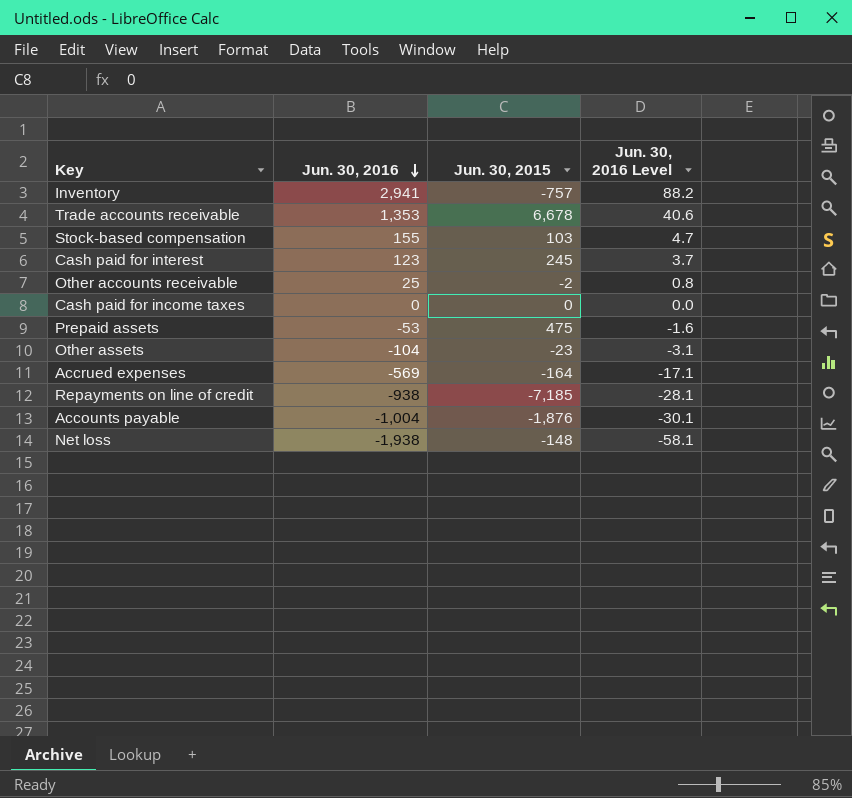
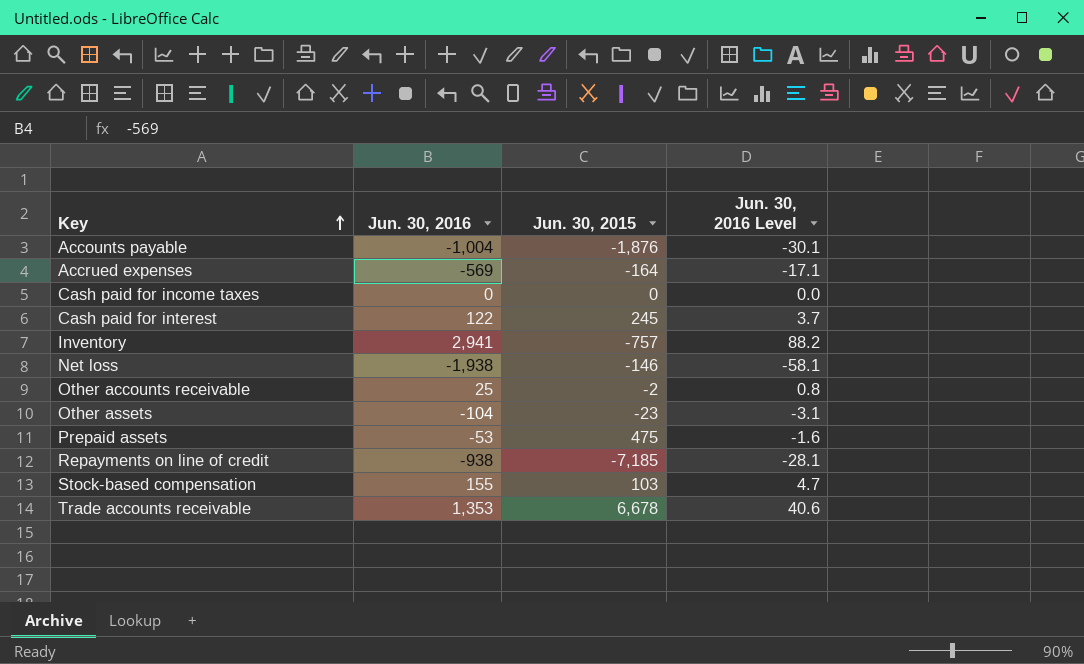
row order: Jun. 30, 2016 descending -> Key ascending
Cash paid for interest | Jun. 30, 2016: 123 -> 122
Net loss | Jun. 30, 2015: -148 -> -146

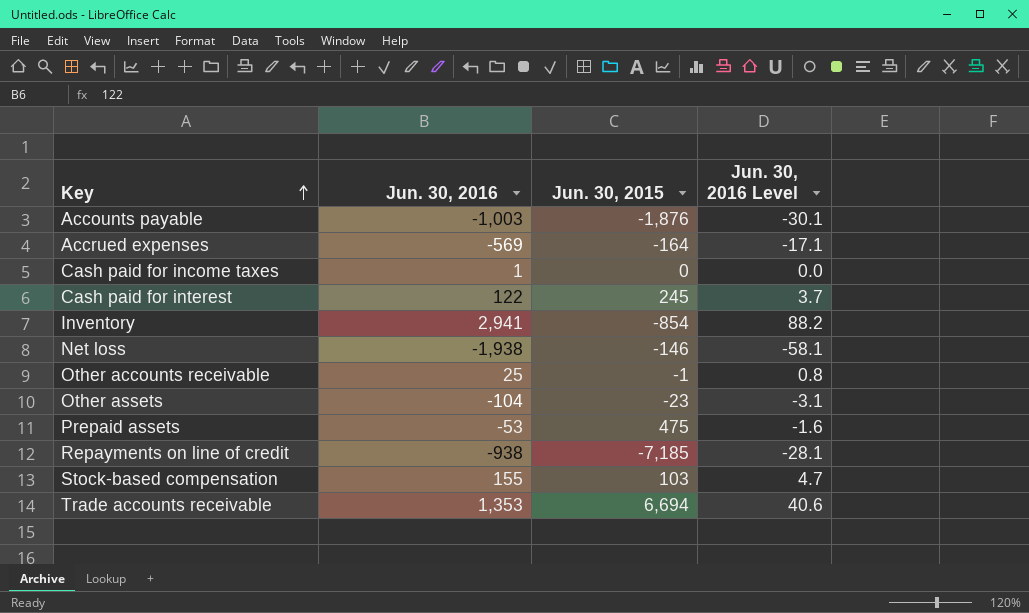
Accounts payable | Jun. 30, 2016: -1,004 -> -1,003
Cash paid for income taxes | Jun. 30, 2016: 0 -> 1
Inventory | Jun. 30, 2015: -757 -> -854
Other accounts receivable | Jun. 30, 2015: -2 -> -1
Trade accounts receivable | Jun. 30, 2015: 6,678 -> 6,694

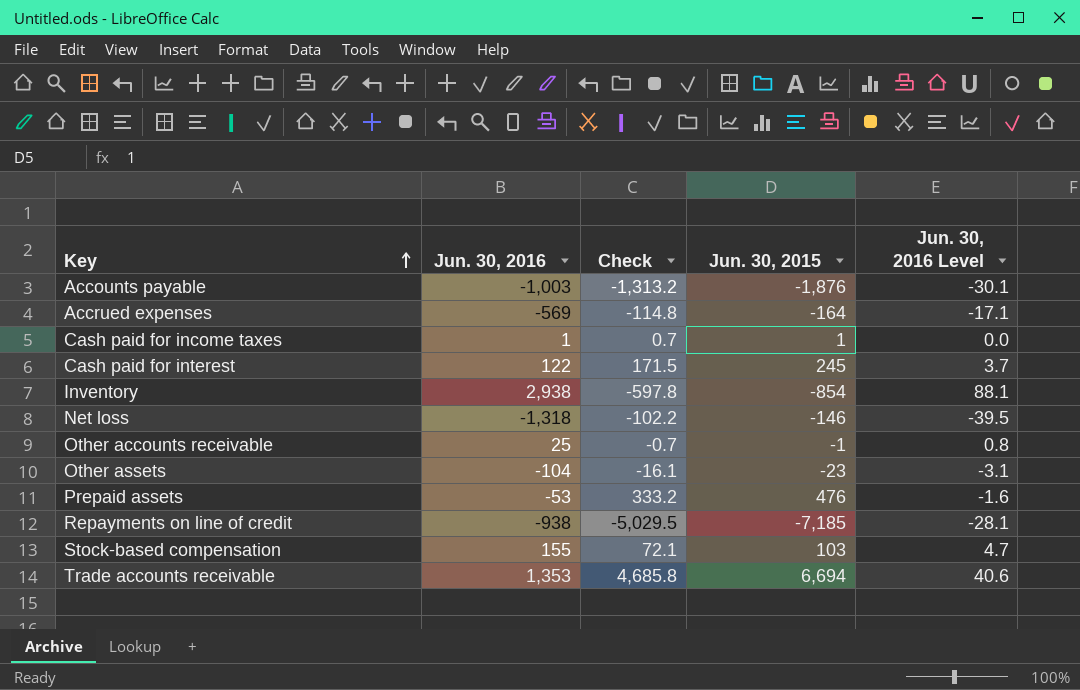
column Check | formula: none -> [Jun. 30, 2015] * 0.7
Cash paid for income taxes | Jun. 30, 2015: 0 -> 1
Inventory | Jun. 30, 2016: 2,941 -> 2,938
Inventory | Jun. 30, 2016 Level: 88.2 -> 88.1
Net loss | Jun. 30, 2016: -1,938 -> -1,318
Net loss | Jun. 30, 2016 Level: -58.1 -> -39.5
Prepaid assets | Jun. 30, 2015: 475 -> 476

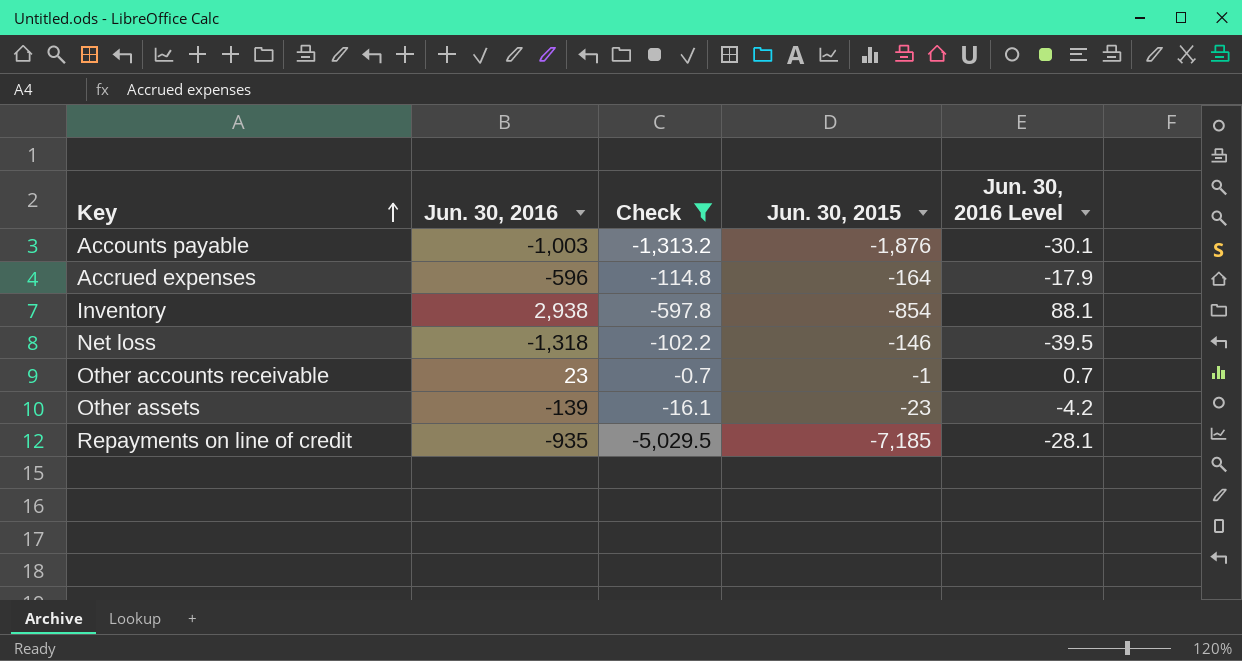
filter: none -> Check <= -0.7
Accrued expenses | Jun. 30, 2016: -569 -> -596
Accrued expenses | Jun. 30, 2016 Level: -17.1 -> -17.9
Other accounts receivable | Jun. 30, 2016: 25 -> 23
Other accounts receivable | Jun. 30, 2016 Level: 0.8 -> 0.7
Other assets | Jun. 30, 2016: -104 -> -139
Other assets | Jun. 30, 2016 Level: -3.1 -> -4.2
Repayments on line of credit | Jun. 30, 2016: -938 -> -935

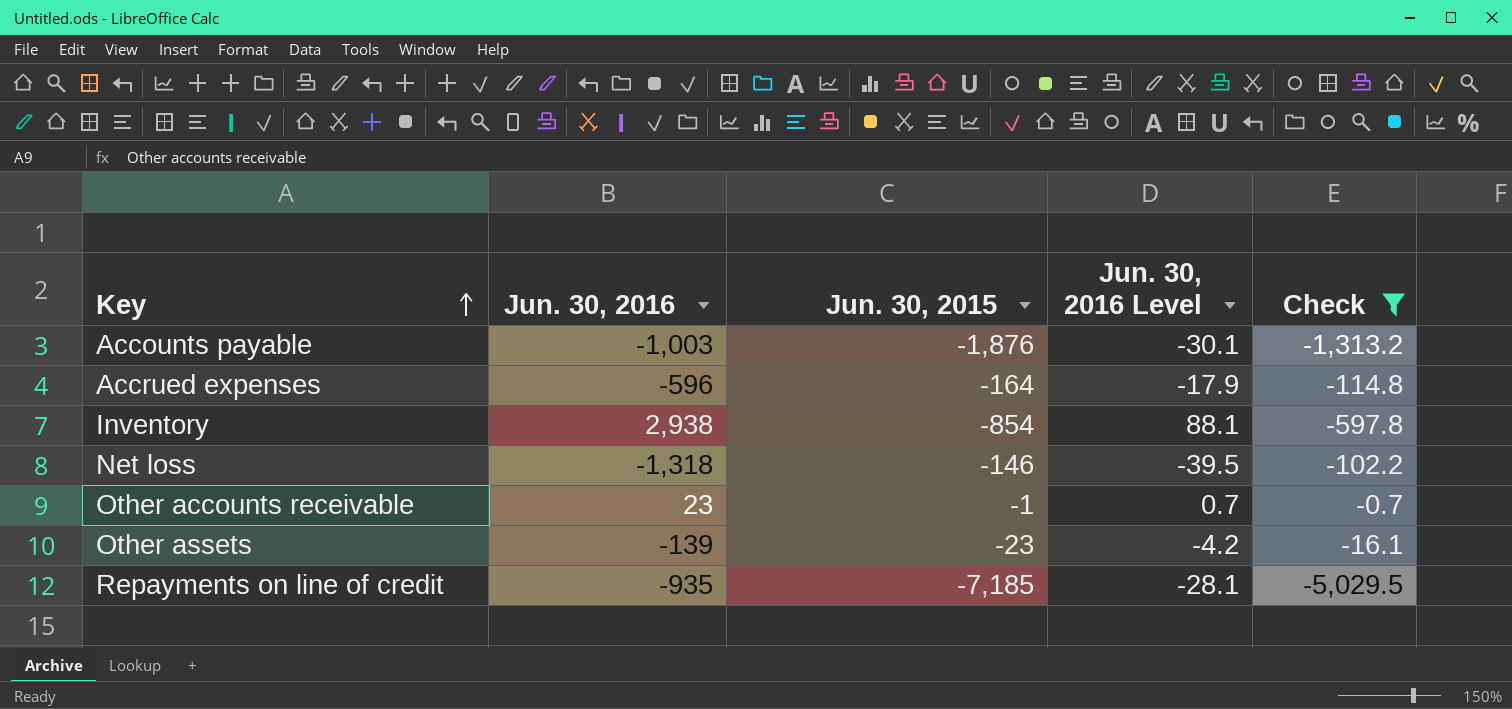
column Check | position: 3 -> 5

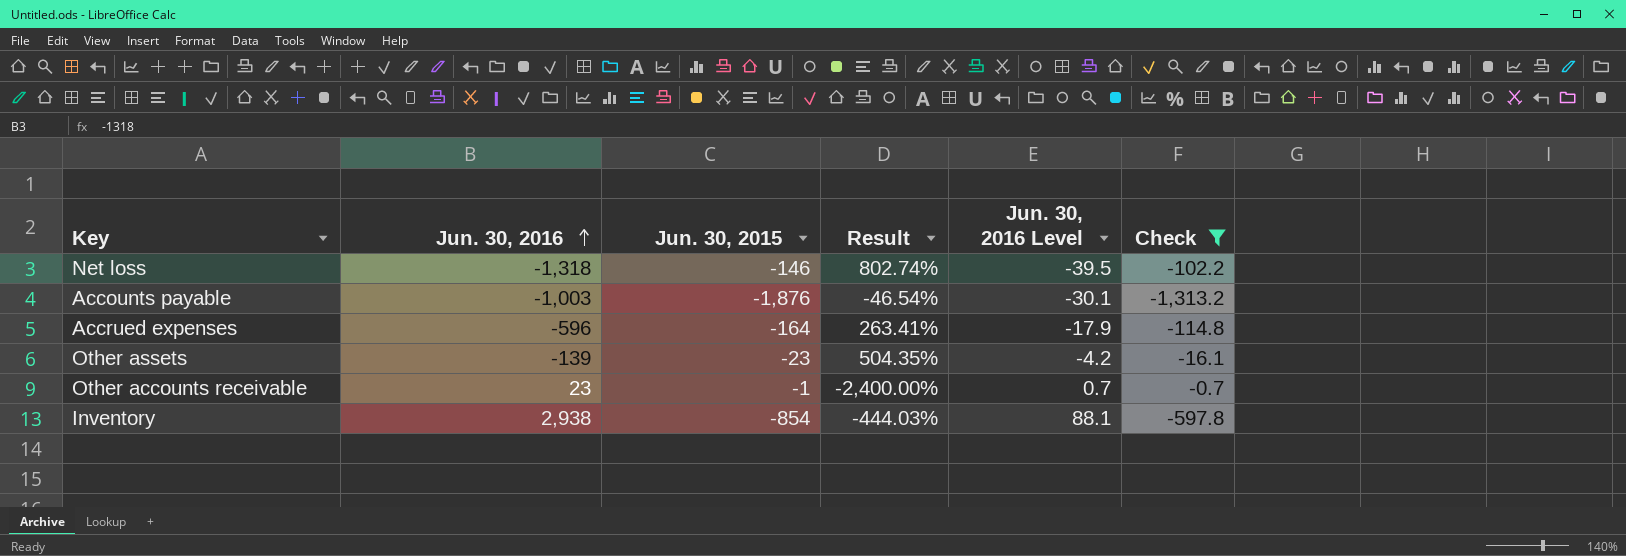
row order: Key ascending -> Jun. 30, 2016 ascending
column Result | formula: none -> ([Jun. 30, 2016] - [Jun. 30, 2015]) / [Jun. 30, 2015]
row Repayments on line of credit: -935 | -7,185 | -28.1 | -5,029.5 -> none

